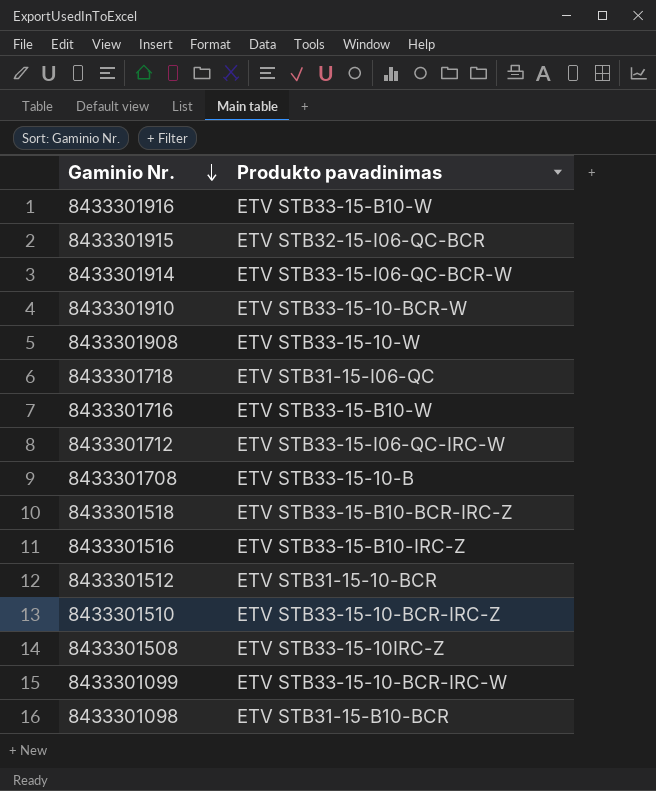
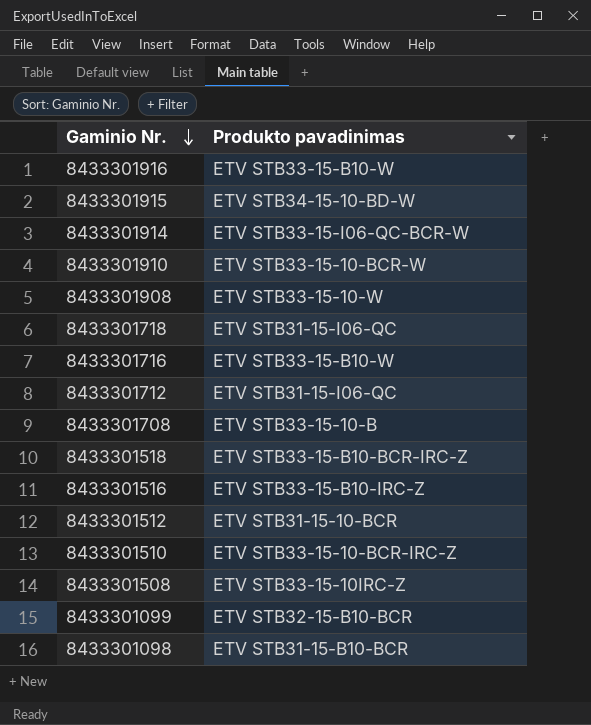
8433301915 | Produkto pavadinimas: ETV STB32-15-I06-QC-BCR -> ETV STB34-15-10-BD-W
8433301712 | Produkto pavadinimas: ETV STB33-15-I06-QC-IRC-W -> ETV STB31-15-I06-QC
8433301099 | Produkto pavadinimas: ETV STB33-15-10-BCR-IRC-W -> ETV STB32-15-B10-BCR

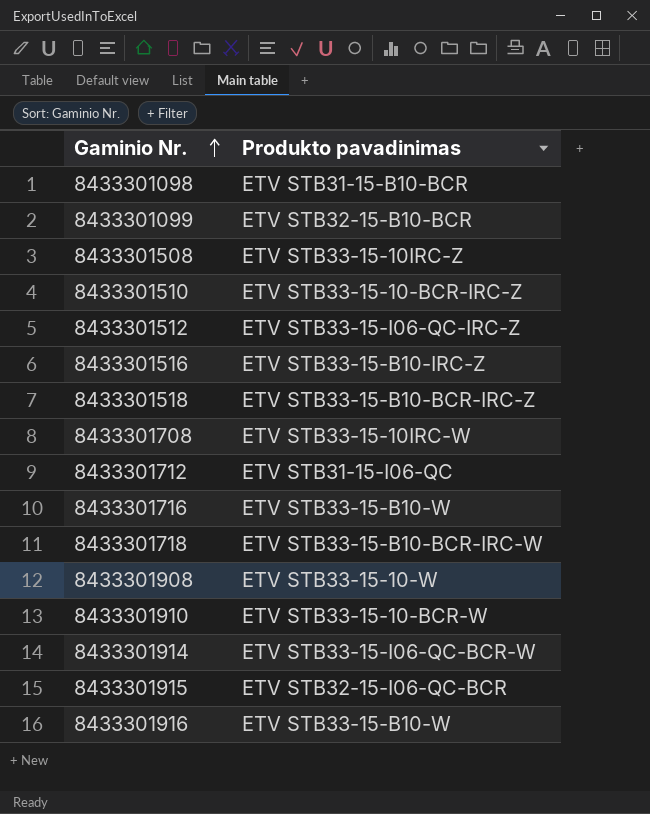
row order: Gaminio Nr. descending -> Gaminio Nr. ascending
8433301512 | Produkto pavadinimas: ETV STB31-15-10-BCR -> ETV STB33-15-I06-QC-IRC-Z
8433301708 | Produkto pavadinimas: ETV STB33-15-10-B -> ETV STB33-15-10IRC-W
8433301718 | Produkto pavadinimas: ETV STB31-15-I06-QC -> ETV STB33-15-B10-BCR-IRC-W
8433301915 | Produkto pavadinimas: ETV STB34-15-10-BD-W -> ETV STB32-15-I06-QC-BCR

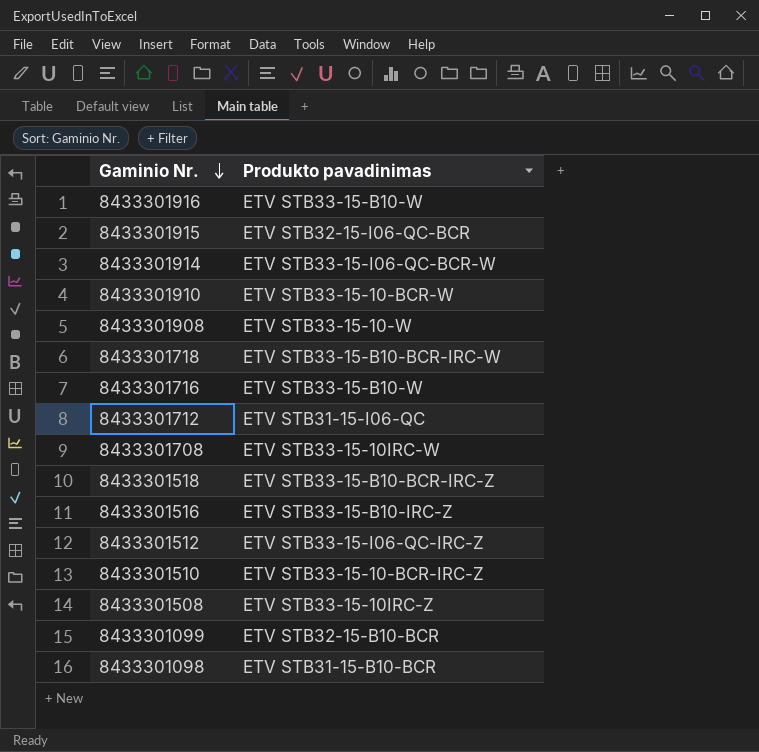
row order: Gaminio Nr. ascending -> Gaminio Nr. descending

